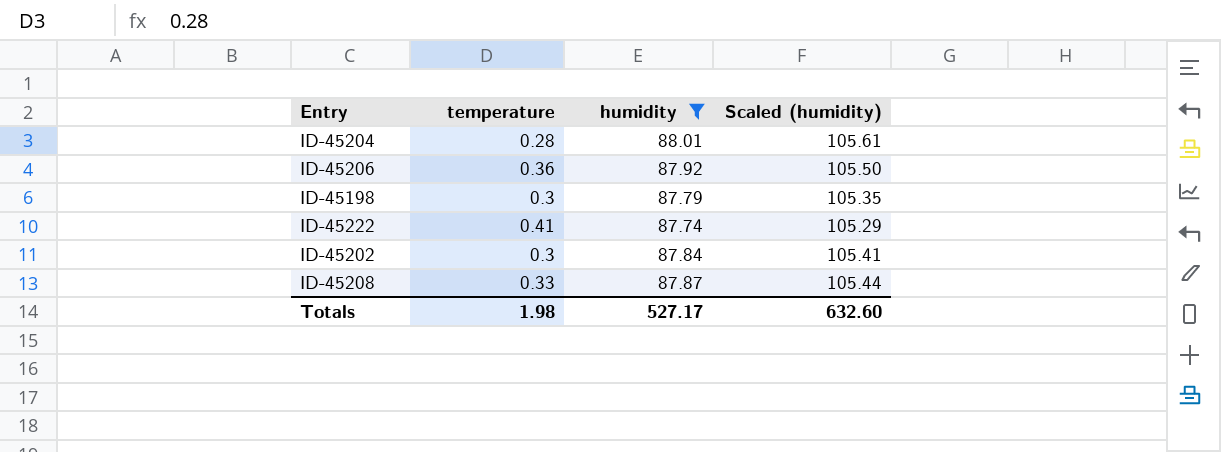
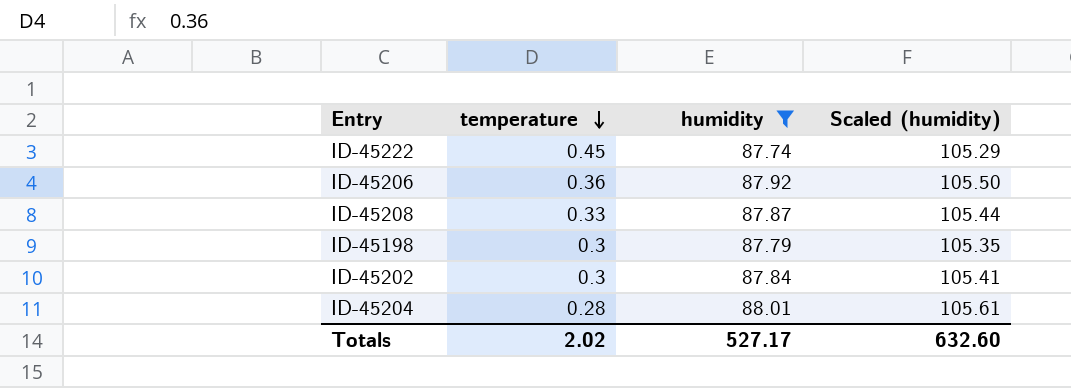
row order: none -> temperature descending
ID-45222 | temperature: 0.41 -> 0.45
Totals | temperature: 1.98 -> 2.02

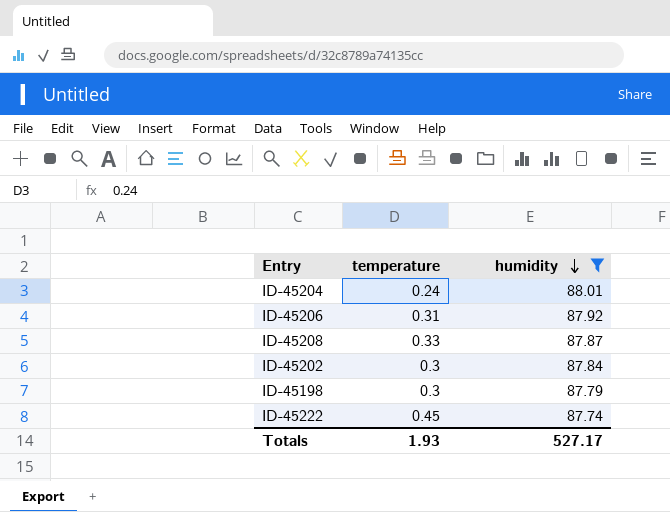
row order: temperature descending -> humidity descending
column Scaled (humidity) | formula: [humidity] * 1.2 -> none
ID-45204 | temperature: 0.28 -> 0.24
ID-45206 | temperature: 0.36 -> 0.31
Totals | temperature: 2.02 -> 1.93

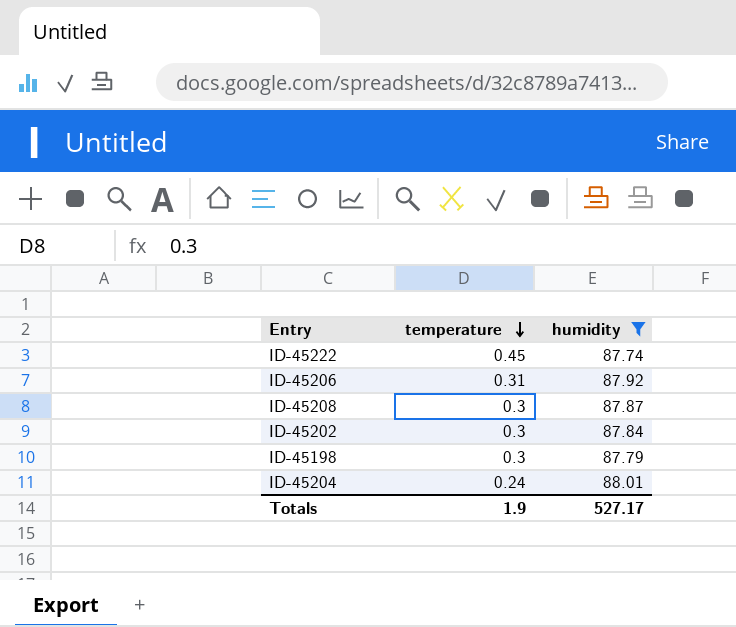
row order: humidity descending -> temperature descending
ID-45208 | temperature: 0.33 -> 0.3
Totals | temperature: 1.93 -> 1.9

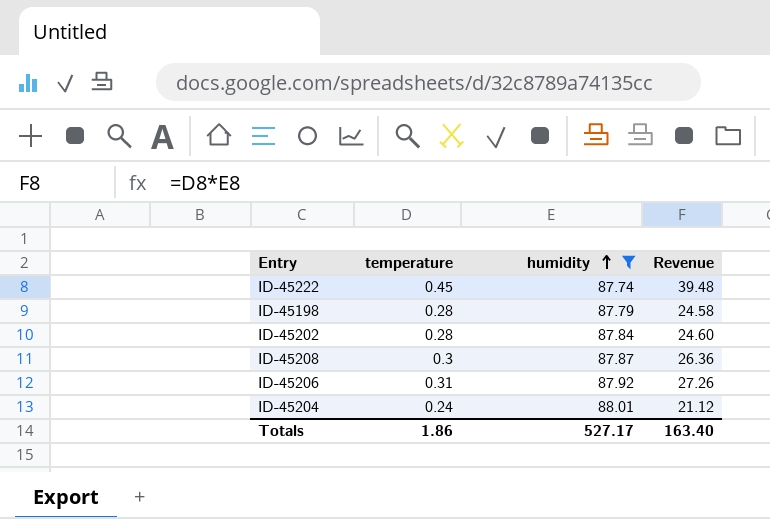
row order: temperature descending -> humidity ascending
column Revenue | formula: none -> [temperature] * [humidity]
ID-45198 | temperature: 0.3 -> 0.28
ID-45202 | temperature: 0.3 -> 0.28
Totals | temperature: 1.9 -> 1.86

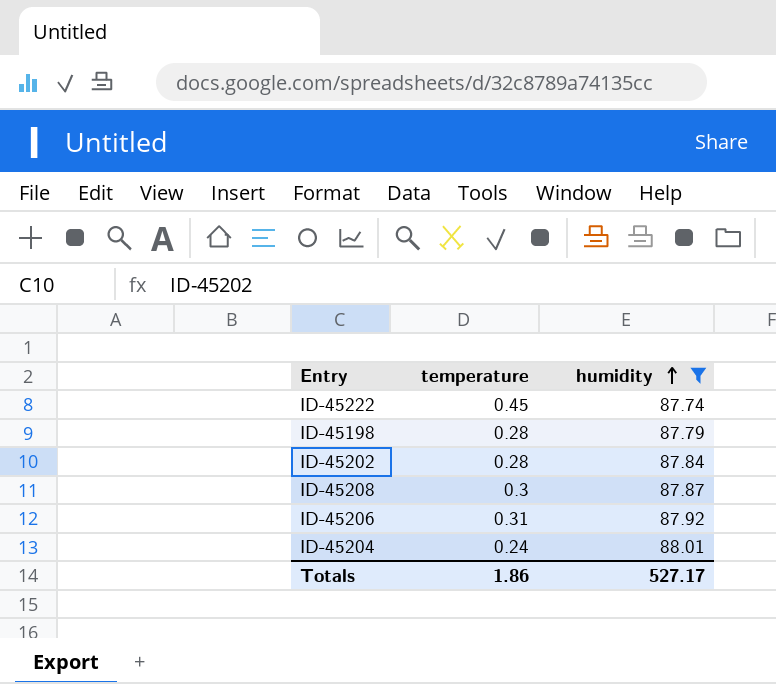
column Revenue | formula: [temperature] * [humidity] -> none

